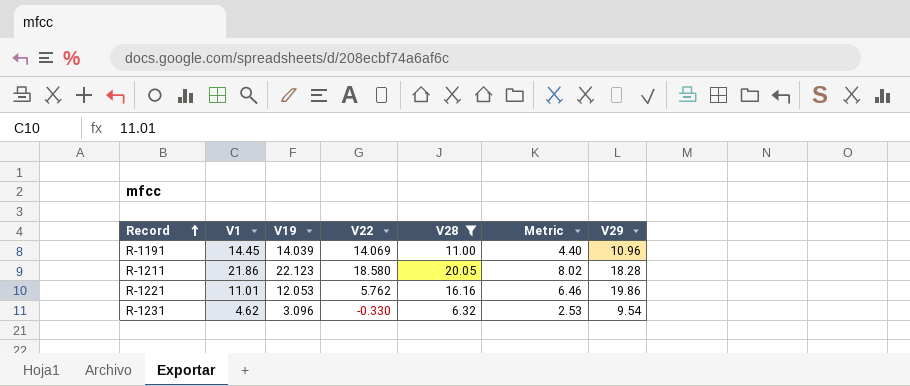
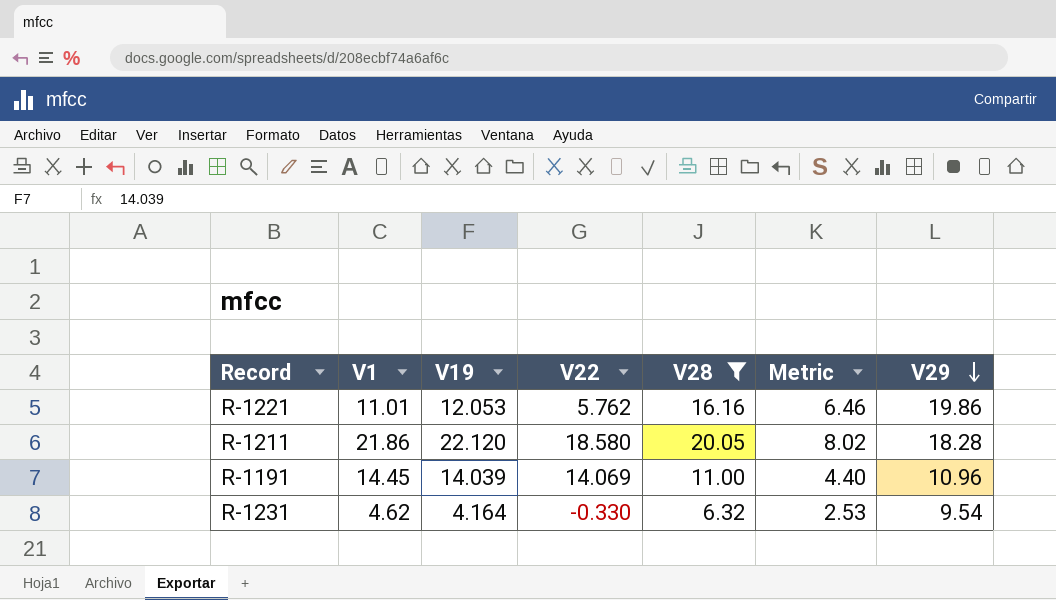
row order: Record ascending -> V29 descending
R-1211 | V19: 22.123 -> 22.120
R-1231 | V19: 3.096 -> 4.164

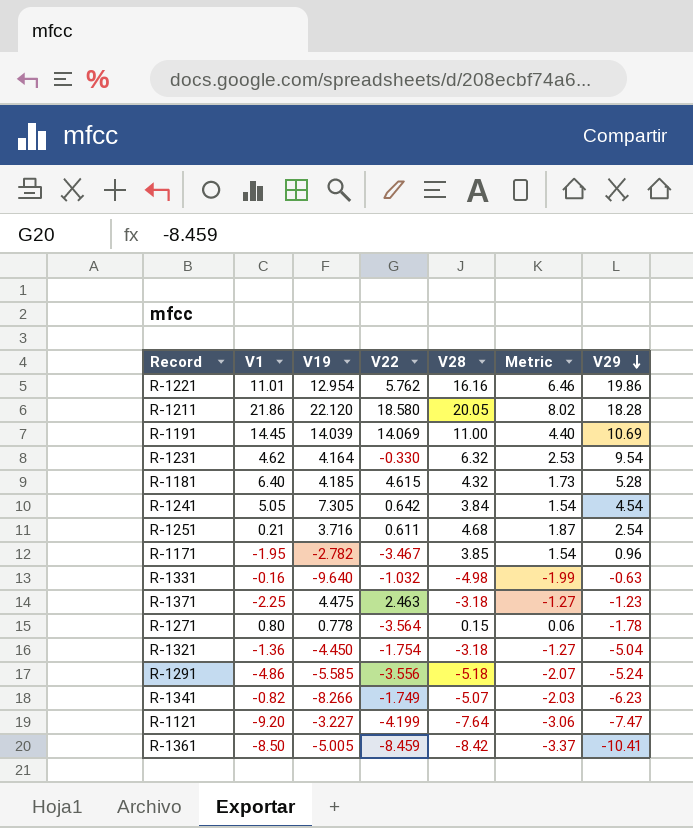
filter: V28 >= 6.32 -> none
R-1221 | V19: 12.053 -> 12.954
R-1191 | V29: 10.96 -> 10.69

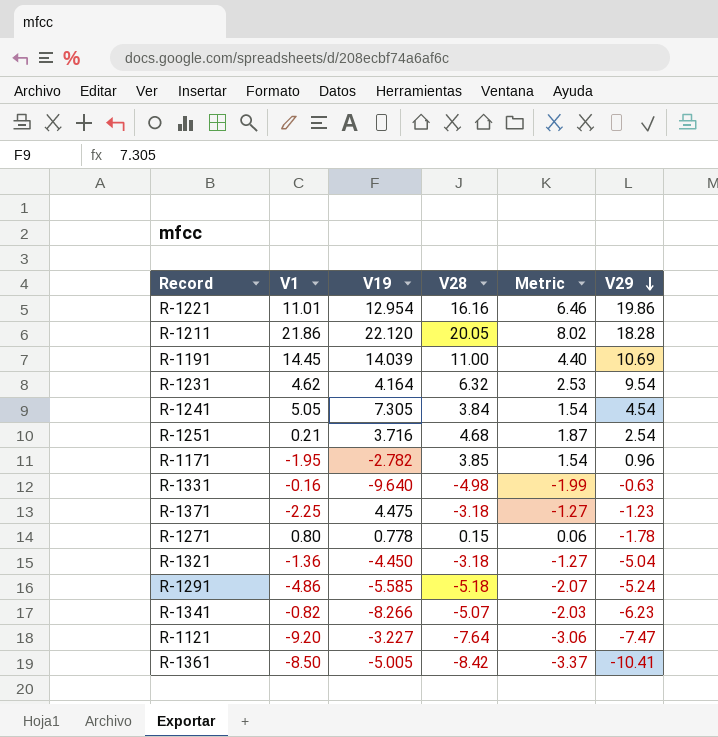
column V22 | position: 4 -> none
row R-1181: 6.40 | 4.185 | 4.615 | 4.32 | 1.73 | 5.28 -> none

